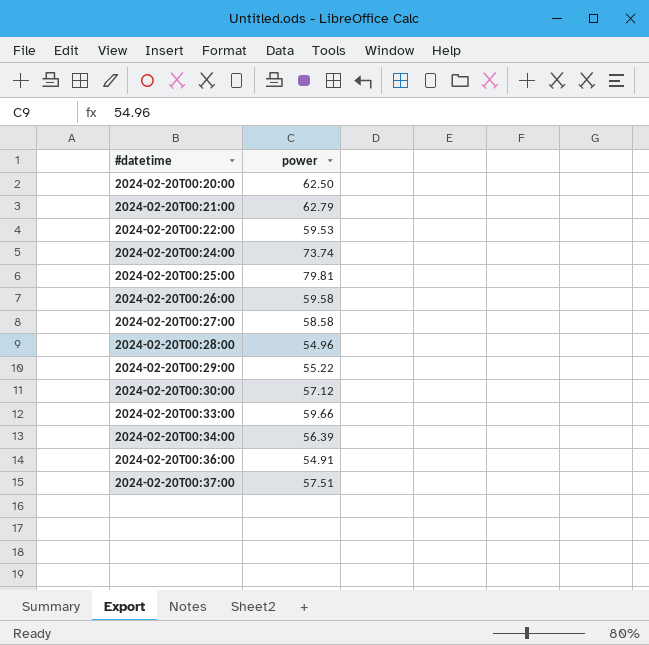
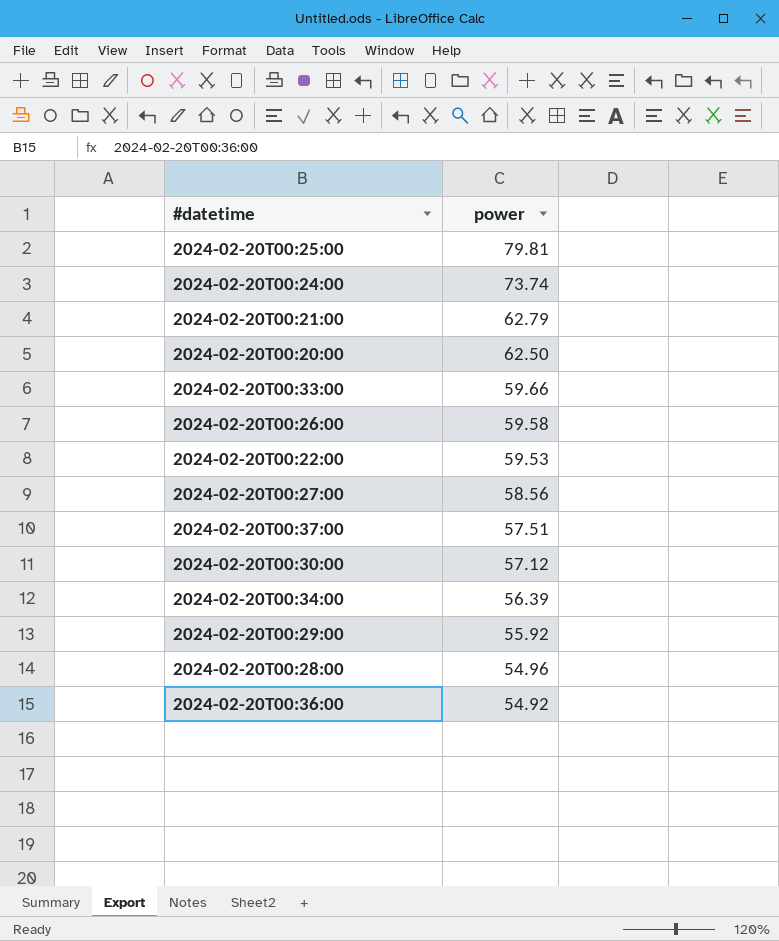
row order: #datetime ascending -> power descending
2024-02-20T00:27:00 | power: 58.58 -> 58.56
2024-02-20T00:29:00 | power: 55.22 -> 55.92
2024-02-20T00:36:00 | power: 54.91 -> 54.92

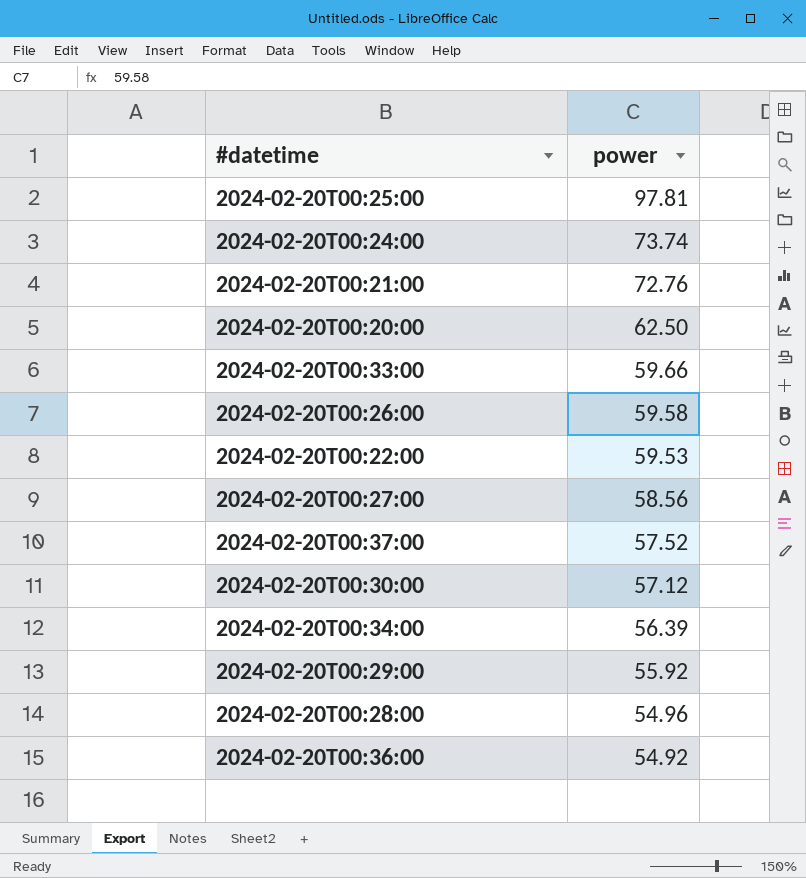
2024-02-20T00:25:00 | power: 79.81 -> 97.81
2024-02-20T00:21:00 | power: 62.79 -> 72.76
2024-02-20T00:37:00 | power: 57.51 -> 57.52

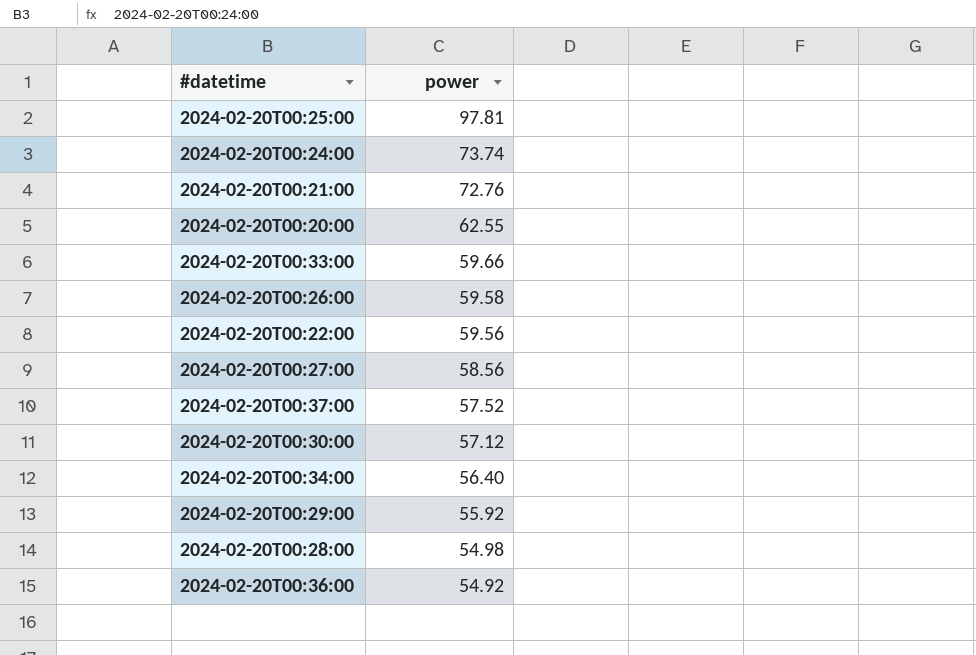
2024-02-20T00:20:00 | power: 62.50 -> 62.55
2024-02-20T00:22:00 | power: 59.53 -> 59.56
2024-02-20T00:34:00 | power: 56.39 -> 56.40
2024-02-20T00:28:00 | power: 54.96 -> 54.98

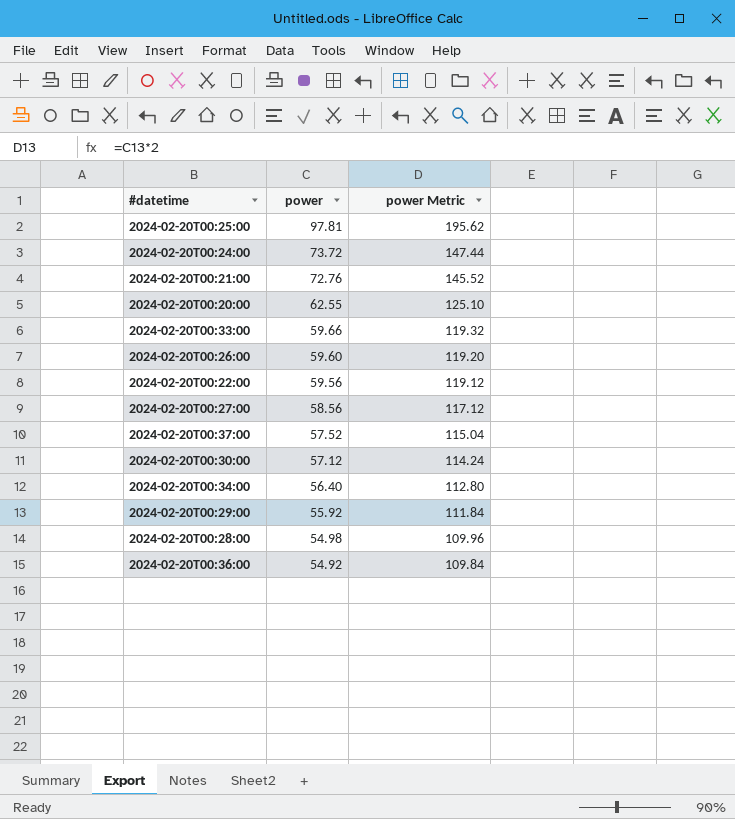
column power Metric | formula: none -> [power] * 2
2024-02-20T00:24:00 | power: 73.74 -> 73.72
2024-02-20T00:26:00 | power: 59.58 -> 59.60

